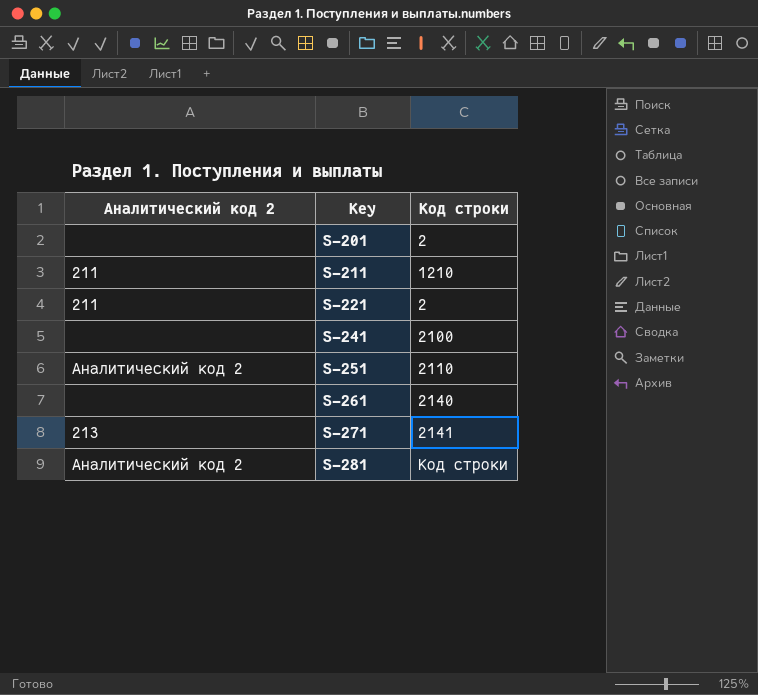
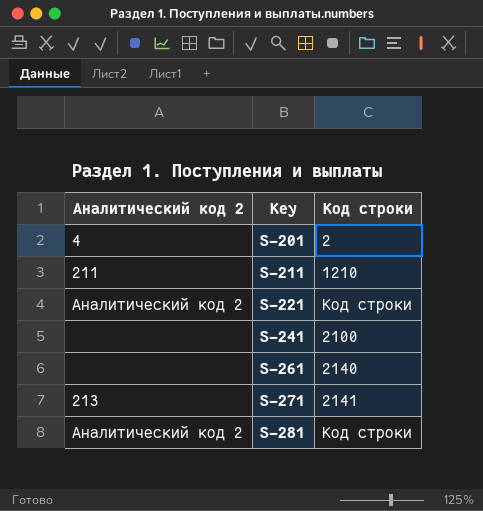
row S-251: Аналитический код 2 | 2110 -> none
S-201 | Аналитический код 2: none -> 4
S-221 | Аналитический код 2: 211 -> Аналитический код 2
S-221 | Код строки: 2 -> Код строки

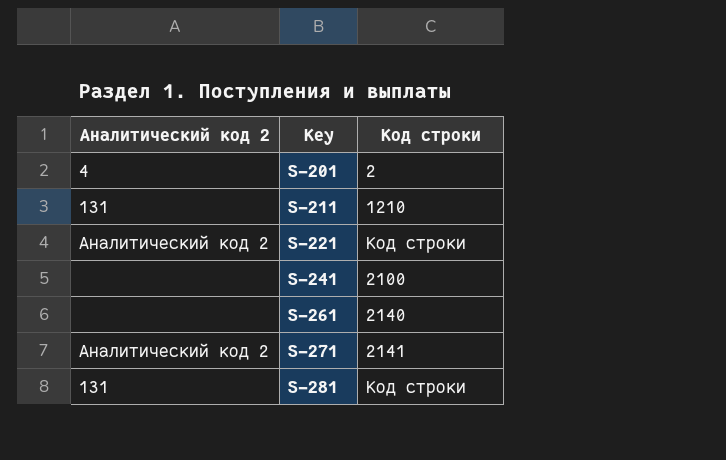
S-211 | Аналитический код 2: 211 -> 131
S-271 | Аналитический код 2: 213 -> Аналитический код 2
S-281 | Аналитический код 2: Аналитический код 2 -> 131

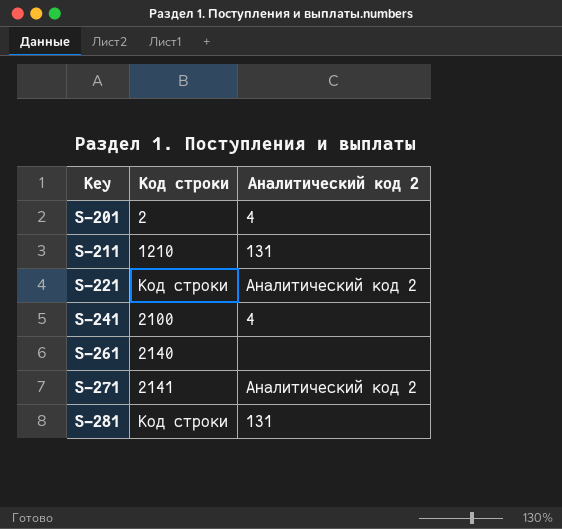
column Аналитический код 2 | position: 1 -> 3
S-241 | Аналитический код 2: none -> 4

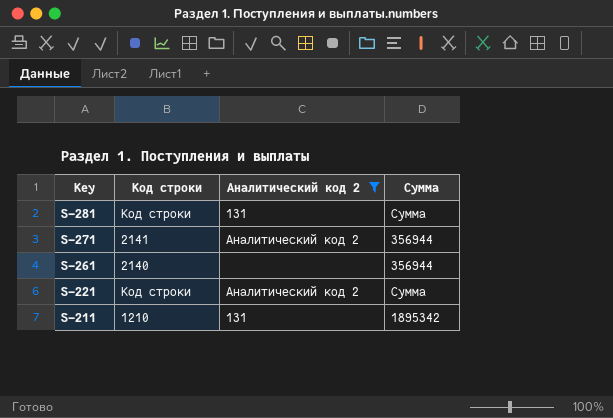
filter: none -> Аналитический код 2 != 4
row order: Key ascending -> Key descending
column Сумма | position: none -> 4

